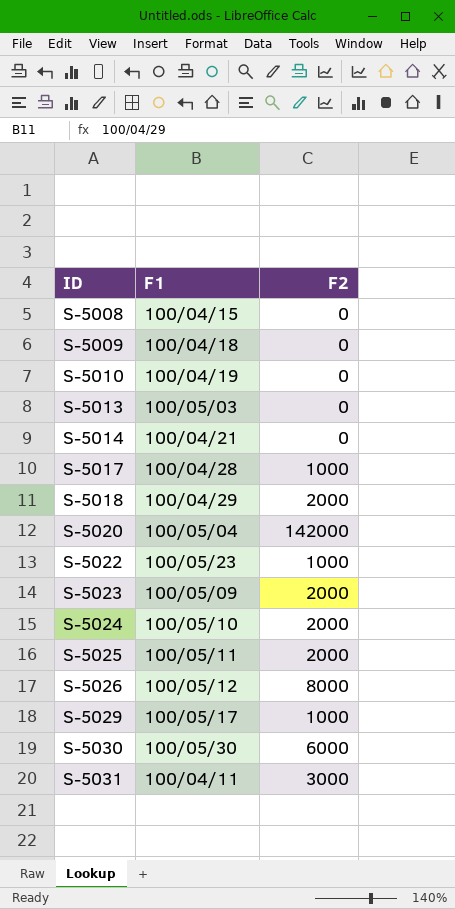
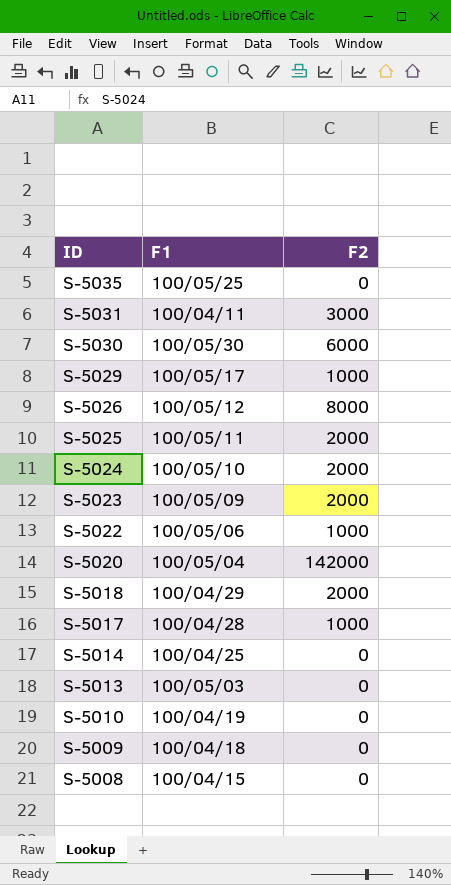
row order: ID ascending -> ID descending
row S-5035: none -> 100/05/25 | 0
S-5022 | F1: 100/05/23 -> 100/05/06
S-5014 | F1: 100/04/21 -> 100/04/25

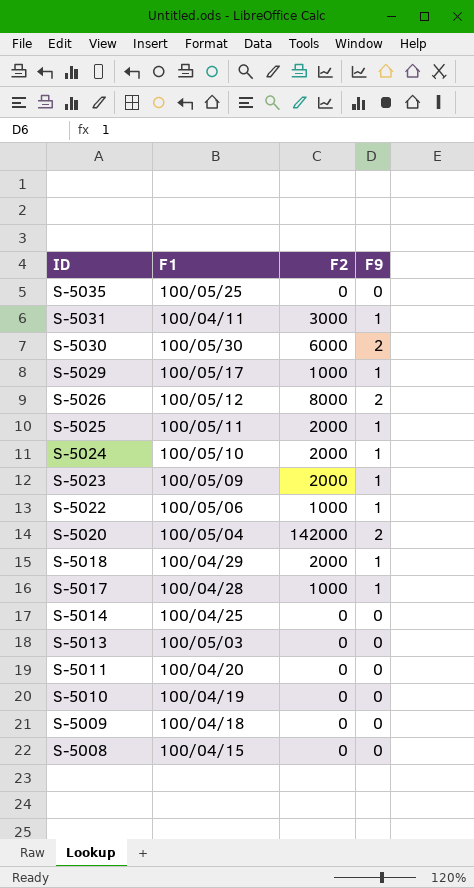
column F9 | position: none -> 4
row S-5011: none -> 100/04/20 | 0 | 0

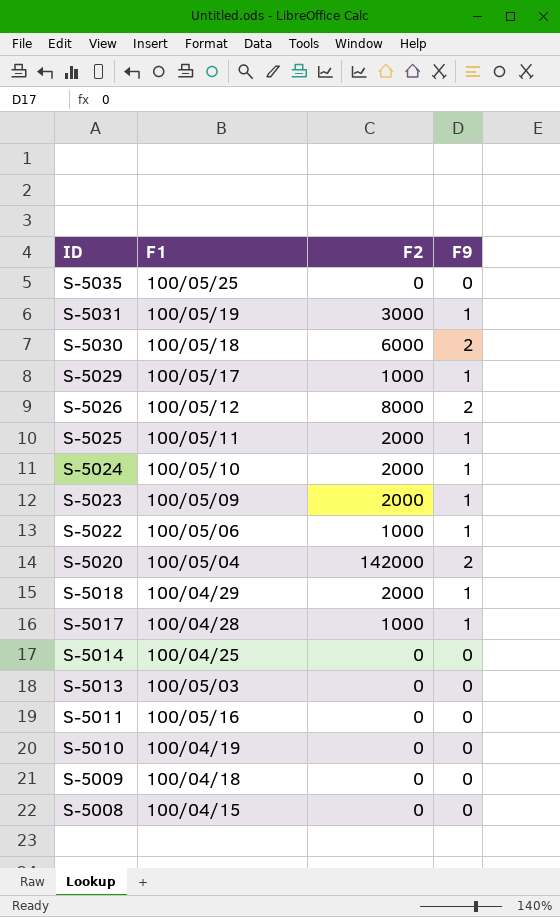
S-5031 | F1: 100/04/11 -> 100/05/19
S-5030 | F1: 100/05/30 -> 100/05/18
S-5011 | F1: 100/04/20 -> 100/05/16

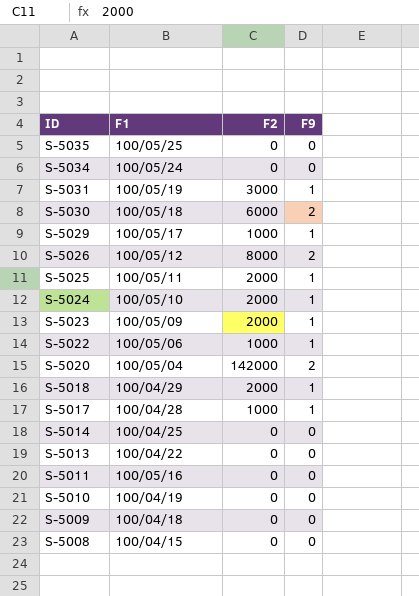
row S-5034: none -> 100/05/24 | 0 | 0
S-5013 | F1: 100/05/03 -> 100/04/22

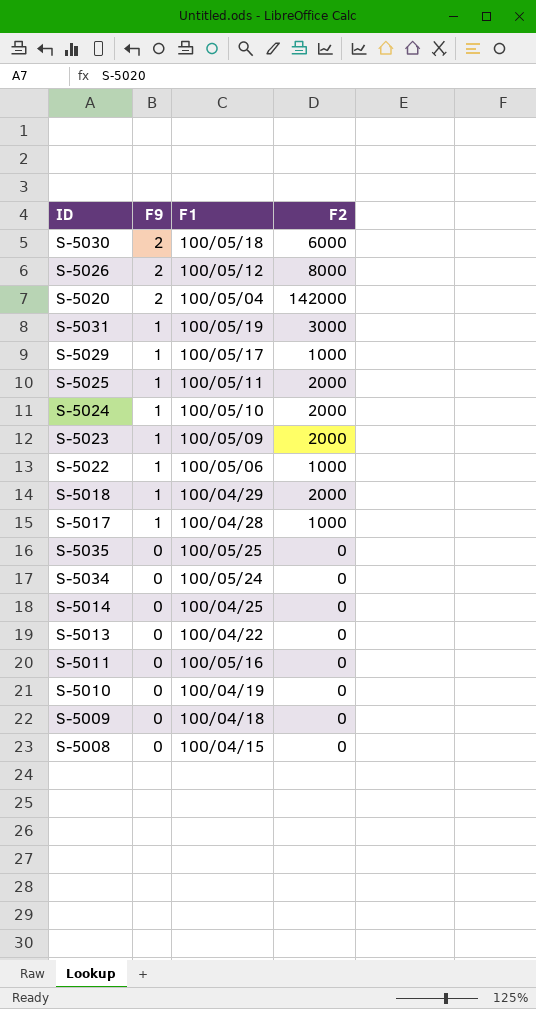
row order: ID descending -> F9 descending
column F9 | position: 4 -> 2

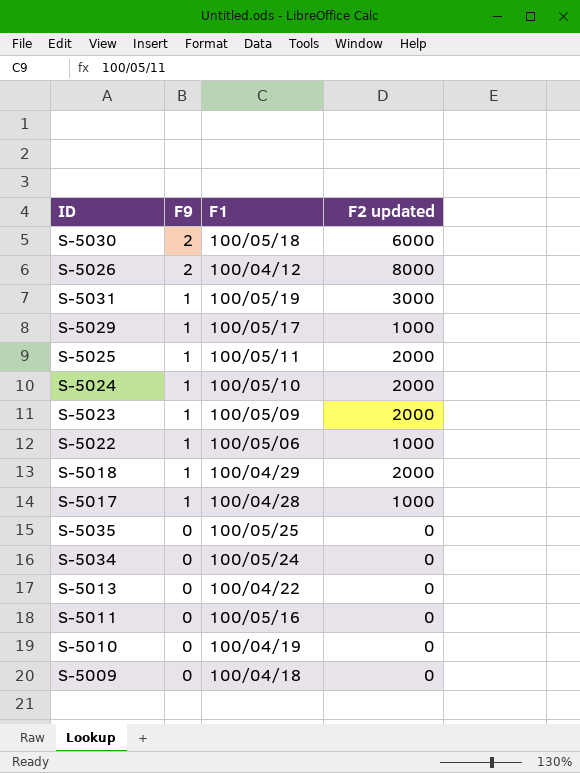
column name: F2 -> F2 updated
row S-5020: 2 | 100/05/04 | 142000 -> none
row S-5014: 0 | 100/04/25 | 0 -> none
row S-5008: 0 | 100/04/15 | 0 -> none
S-5026 | F1: 100/05/12 -> 100/04/12

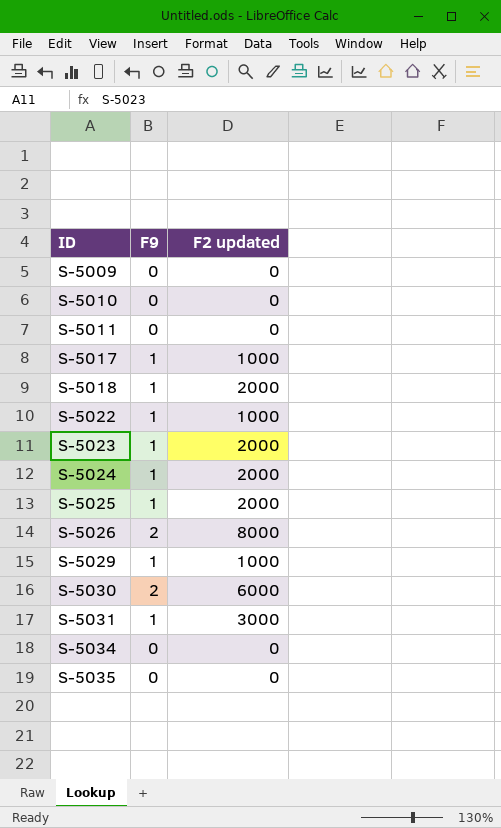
row order: F9 descending -> ID ascending
column F1 | position: 3 -> none
row S-5013: 0 | 100/04/22 | 0 -> none

